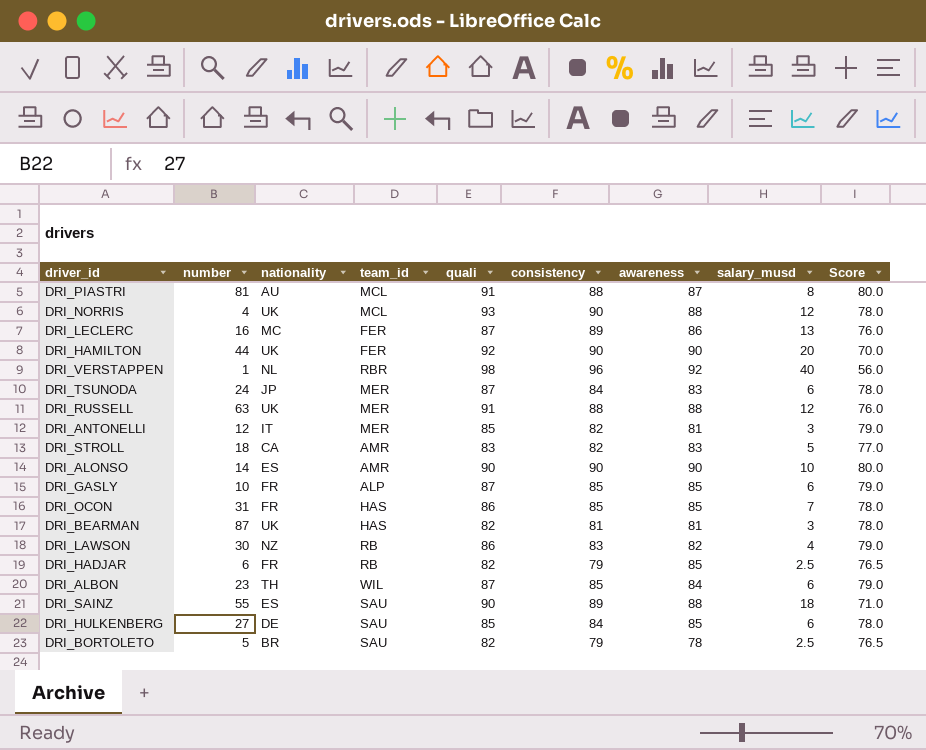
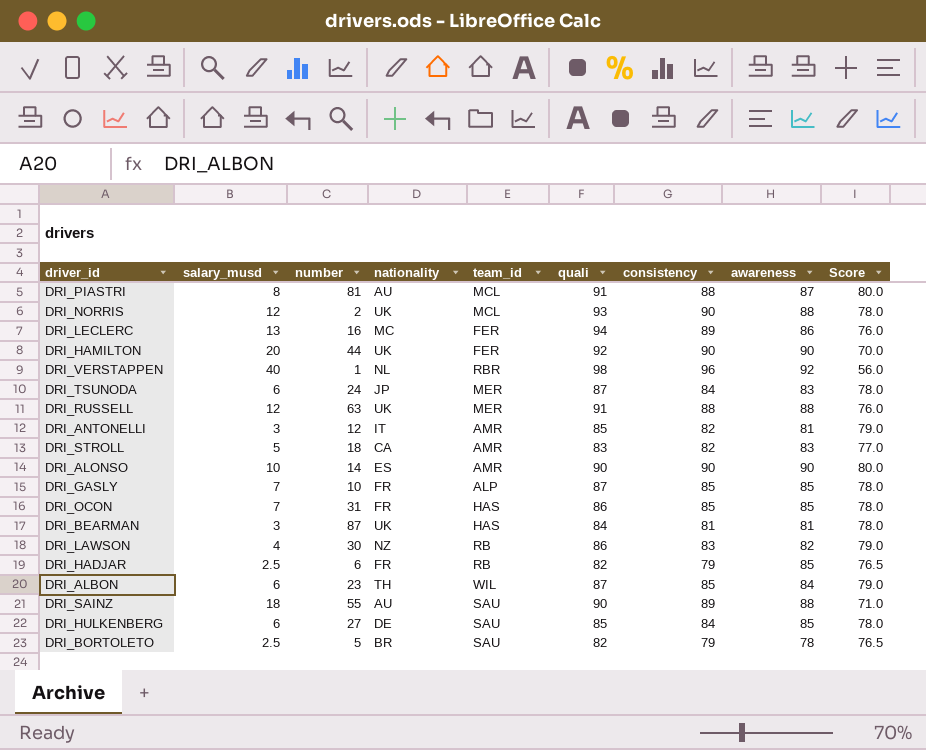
column salary_musd | position: 8 -> 2
DRI_NORRIS | number: 4 -> 2
DRI_LECLERC | quali: 87 -> 94
DRI_ANTONELLI | team_id: MER -> AMR
DRI_GASLY | salary_musd: 6 -> 7
DRI_GASLY | Score: 79.0 -> 78.0
DRI_BEARMAN | quali: 82 -> 84
DRI_SAINZ | nationality: ES -> AU

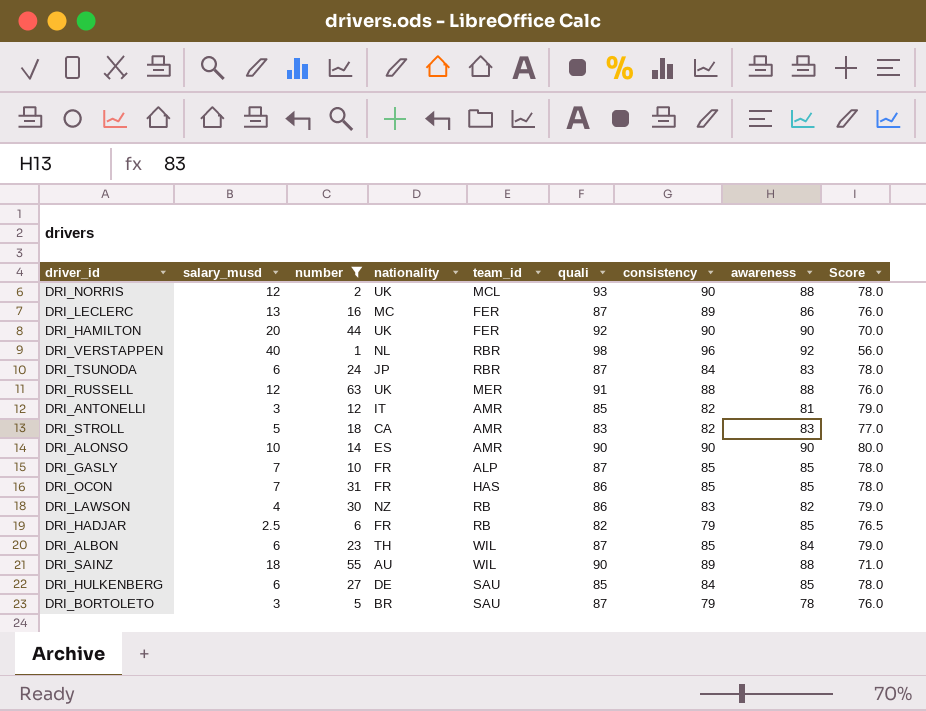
filter: none -> number <= 63
DRI_LECLERC | quali: 94 -> 87
DRI_TSUNODA | team_id: MER -> RBR
DRI_SAINZ | team_id: SAU -> WIL
DRI_BORTOLETO | salary_musd: 2.5 -> 3
DRI_BORTOLETO | quali: 82 -> 87
DRI_BORTOLETO | Score: 76.5 -> 76.0

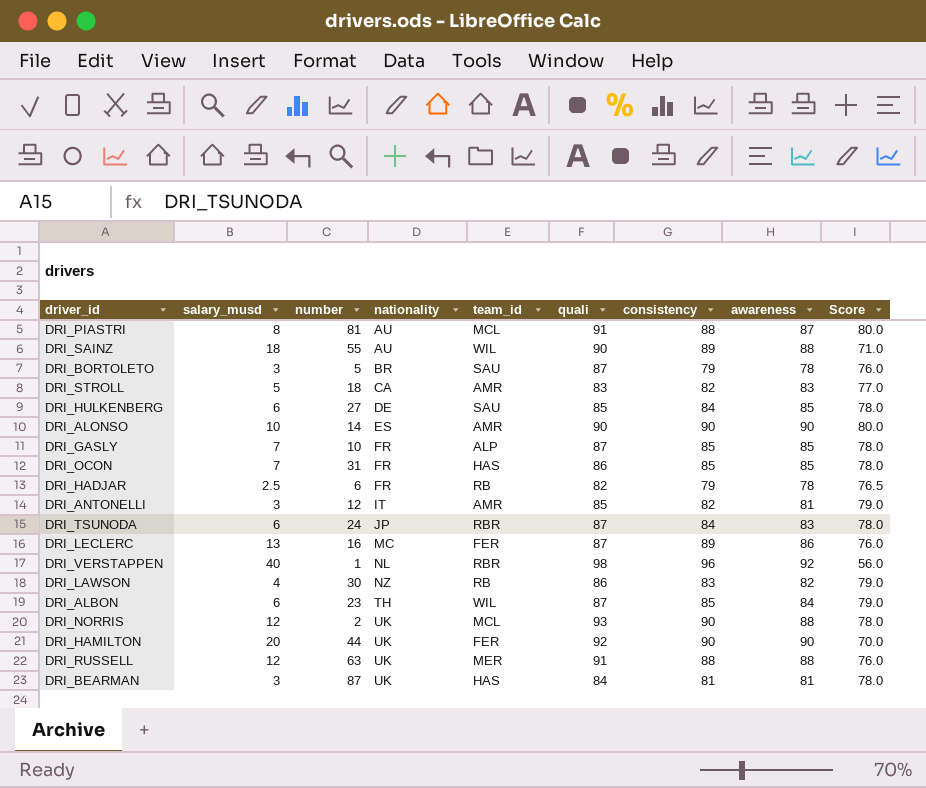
filter: number <= 63 -> none
row order: none -> nationality ascending
DRI_HADJAR | awareness: 85 -> 78

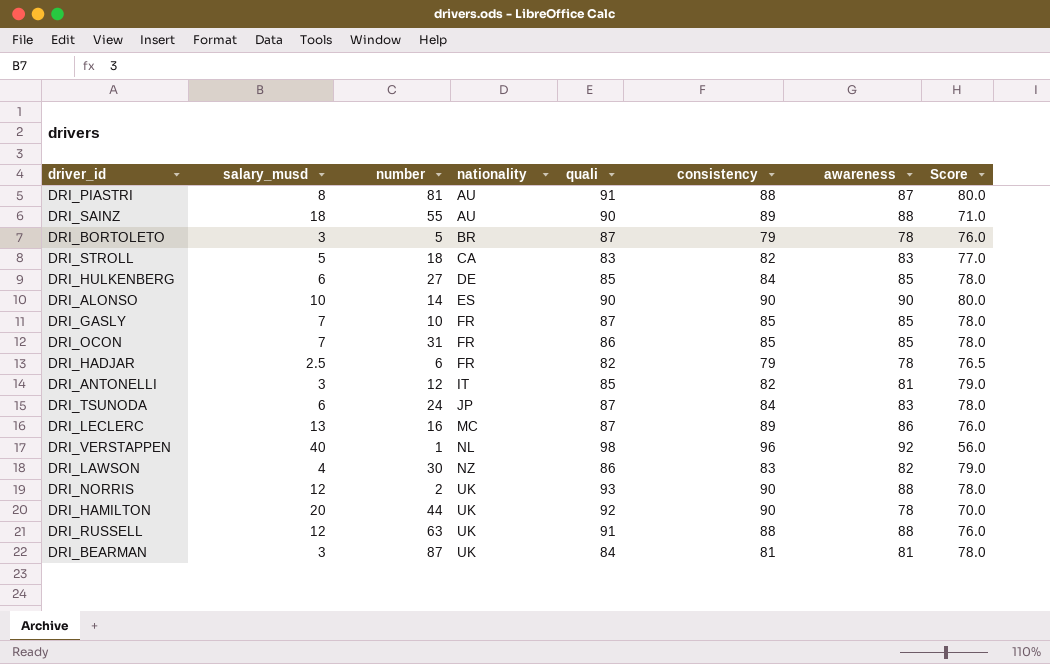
column team_id | position: 5 -> none
row DRI_ALBON: 6 | 23 | TH | WIL | 87 | 85 | 84 | 79.0 -> none
DRI_HAMILTON | awareness: 90 -> 78

